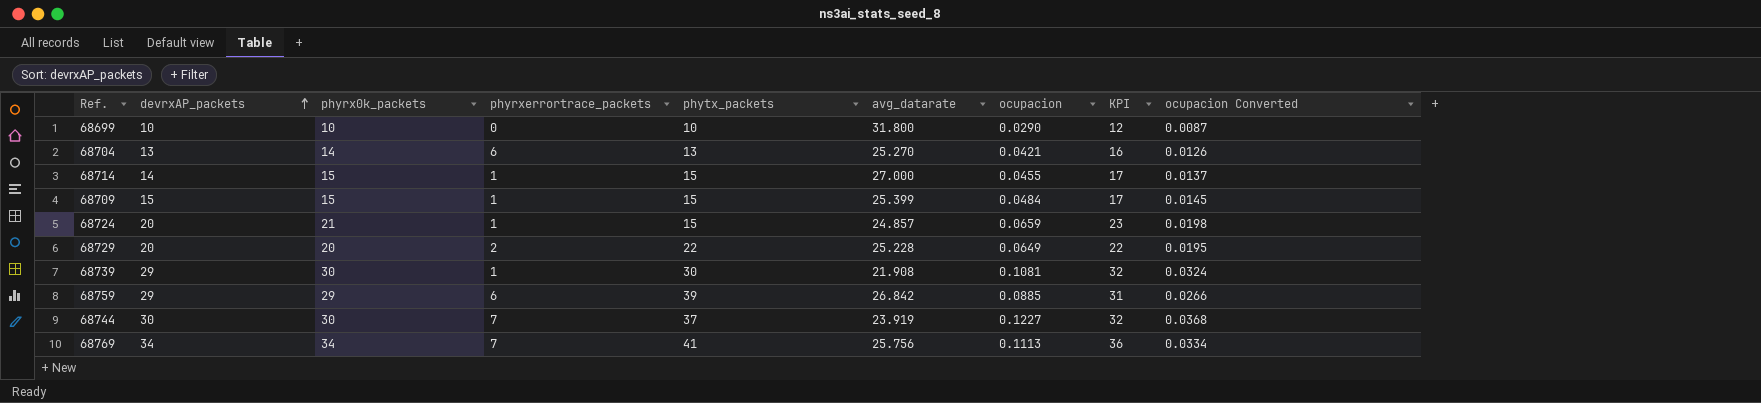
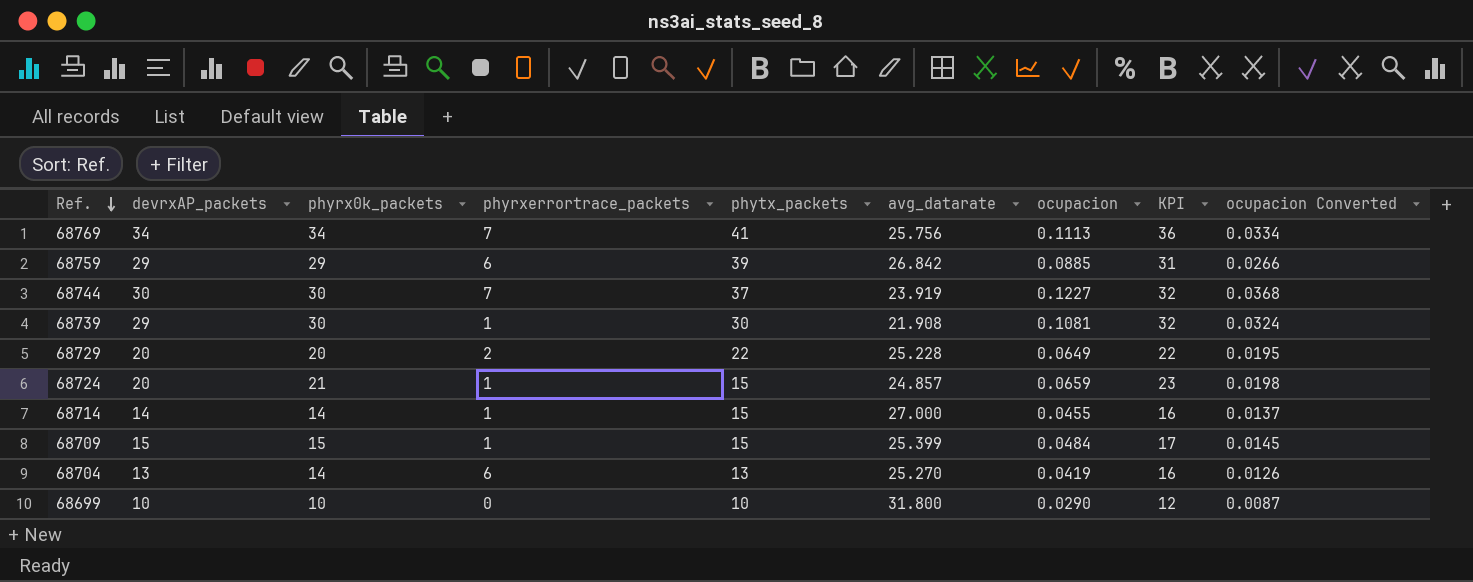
row order: devrxAP_packets ascending -> Ref. descending
68714 | phyrx0k_packets: 15 -> 14
68714 | KPI: 17 -> 16
68704 | ocupacion: 0.0421 -> 0.0419

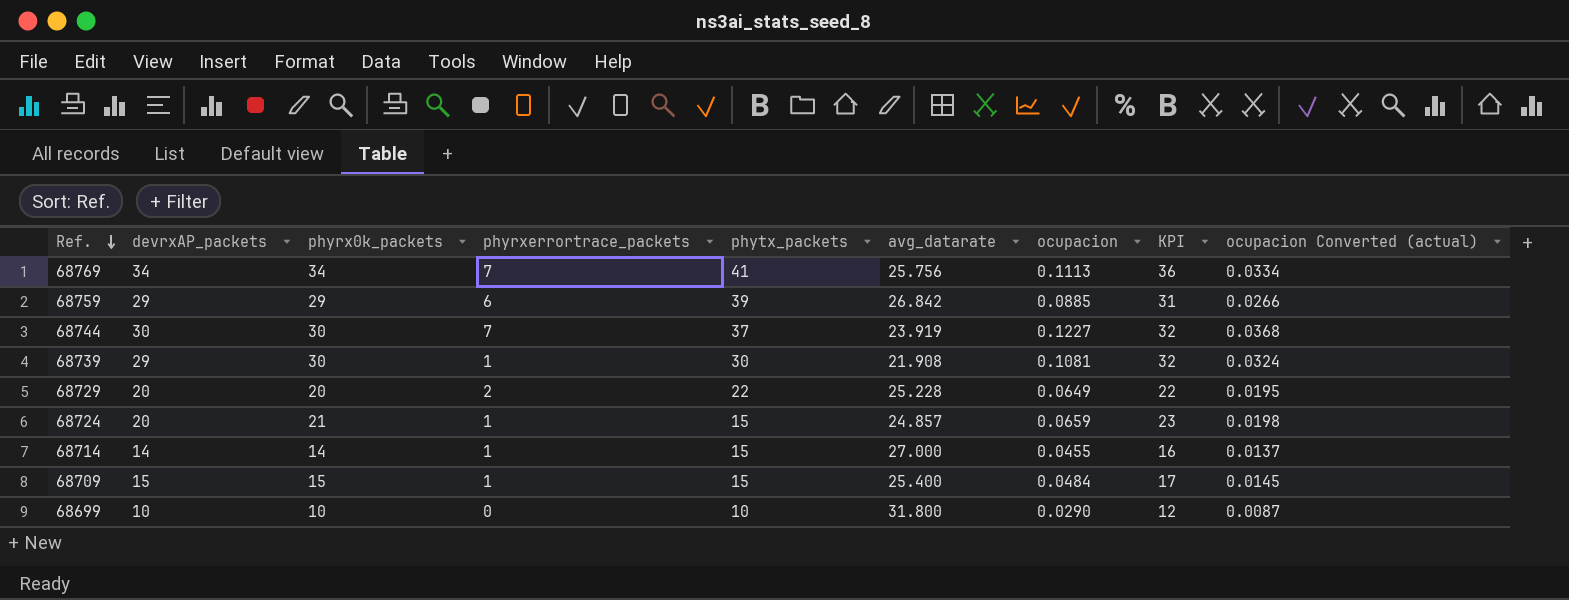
column name: ocupacion Converted -> ocupacion Converted (actual)
row 68704: 13 | 14 | 6 | 13 | 25.270 | 0.0419 | 16 | 0.0126 -> none
68709 | avg_datarate: 25.399 -> 25.400

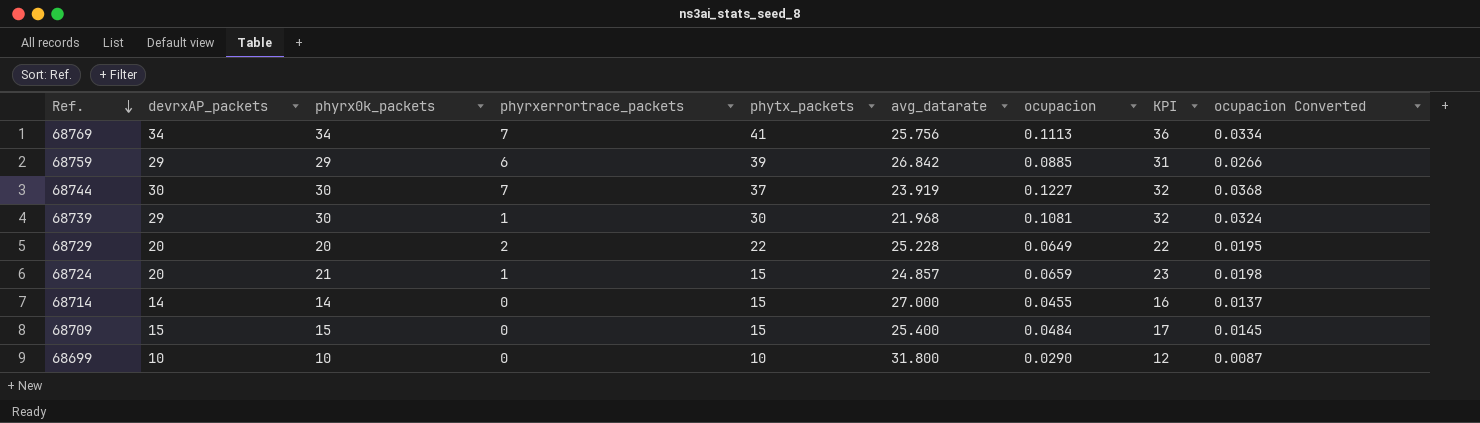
column name: ocupacion Converted (actual) -> ocupacion Converted
68739 | avg_datarate: 21.908 -> 21.968
68714 | phyrxerrortrace_packets: 1 -> 0
68709 | phyrxerrortrace_packets: 1 -> 0

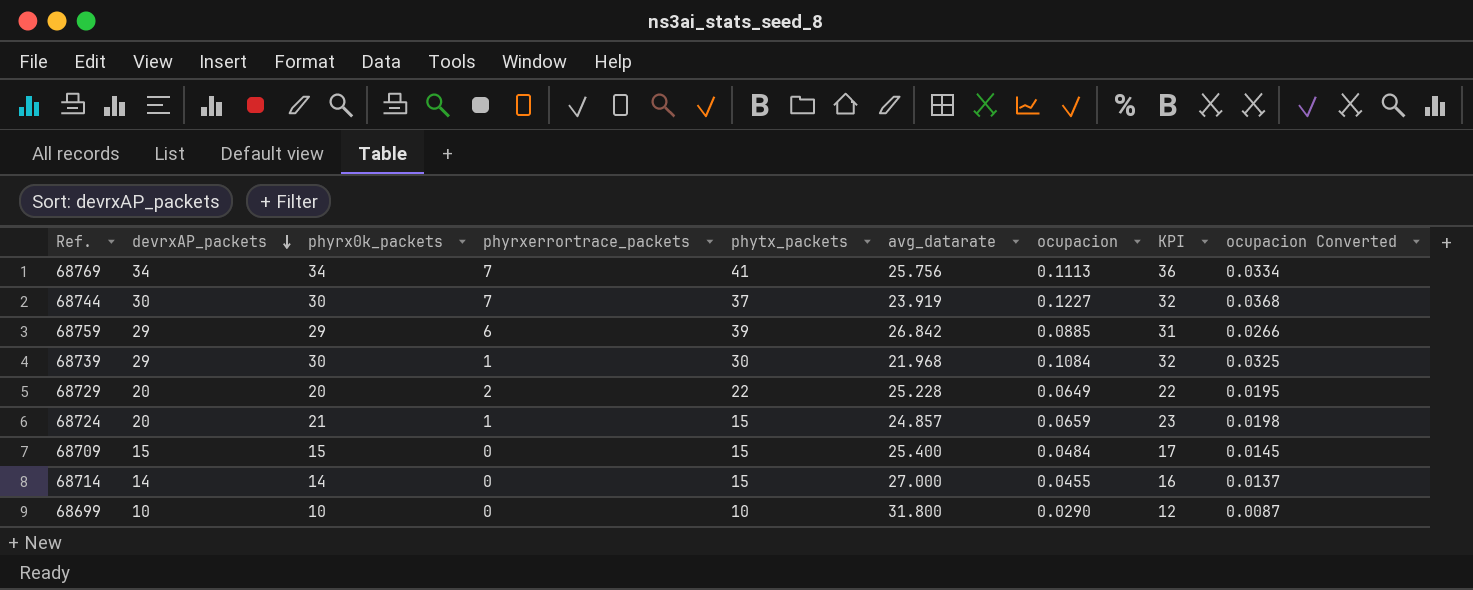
row order: Ref. descending -> devrxAP_packets descending
68739 | ocupacion: 0.1081 -> 0.1084
68739 | ocupacion Converted: 0.0324 -> 0.0325

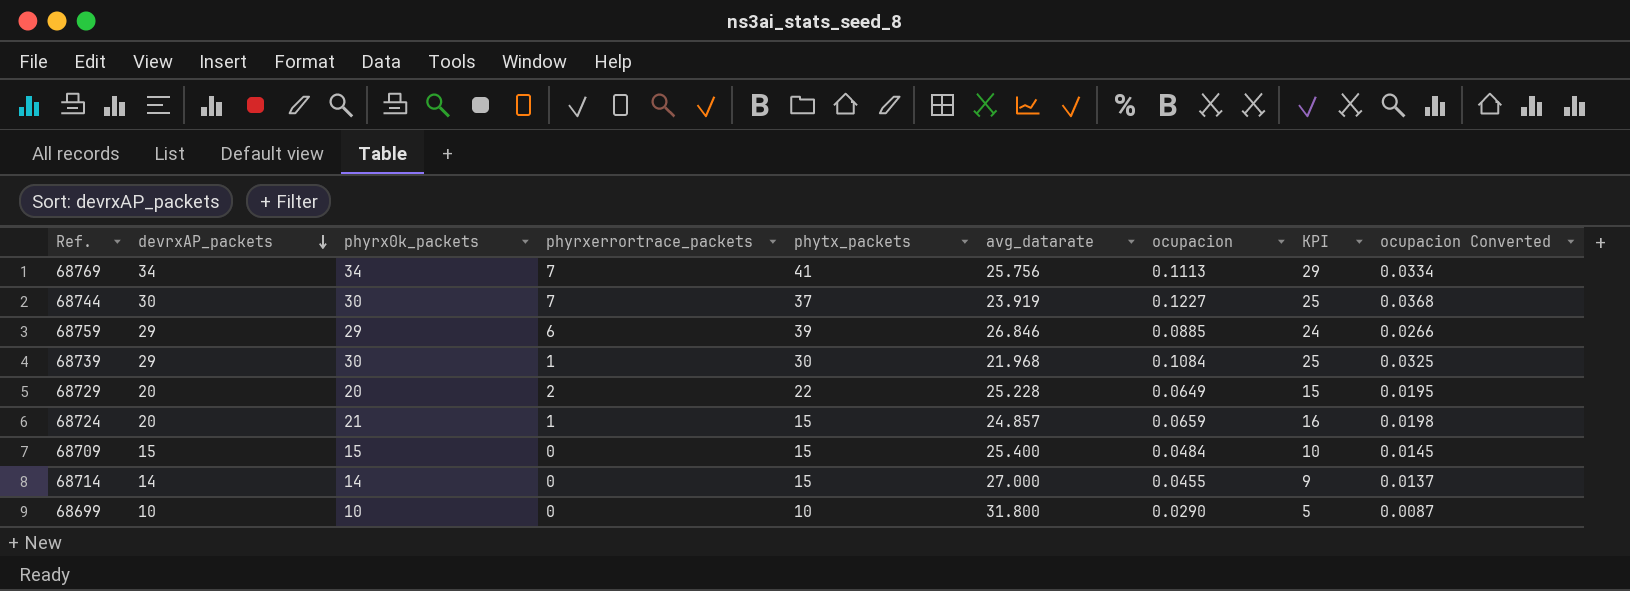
column KPI | formula: [phyrx0k_packets] + 2 -> [phyrx0k_packets] - 5
68759 | avg_datarate: 26.842 -> 26.846

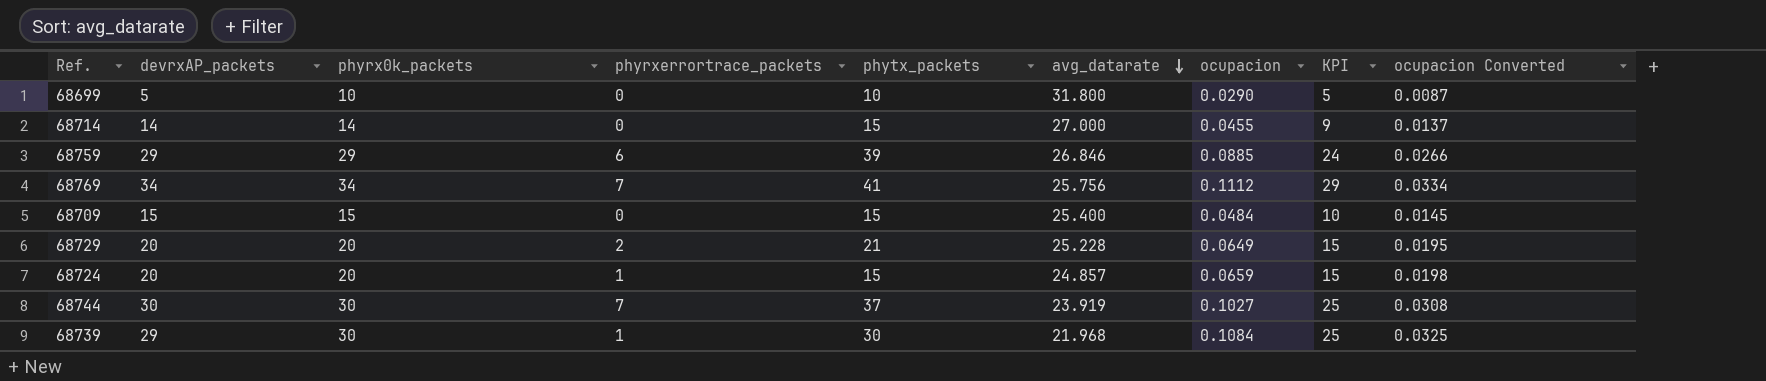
row order: devrxAP_packets descending -> avg_datarate descending
68699 | devrxAP_packets: 10 -> 5
68769 | ocupacion: 0.1113 -> 0.1112
68729 | phytx_packets: 22 -> 21
68724 | phyrx0k_packets: 21 -> 20
68724 | KPI: 16 -> 15
68744 | ocupacion: 0.1227 -> 0.1027
68744 | ocupacion Converted: 0.0368 -> 0.0308

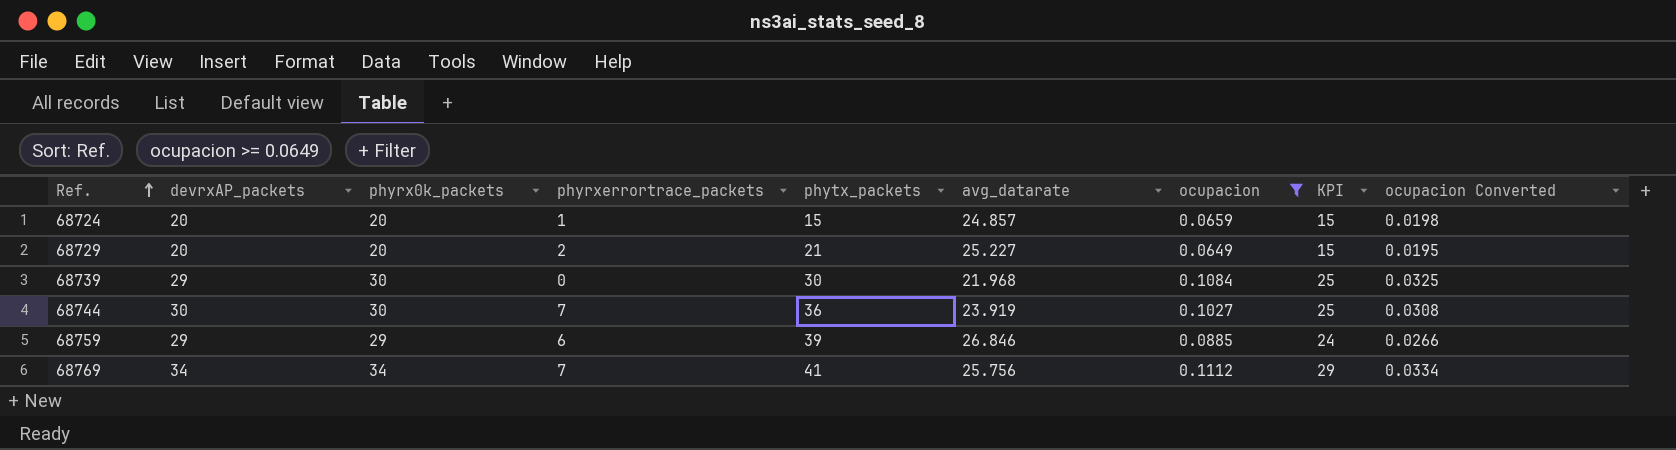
filter: none -> ocupacion >= 0.0649
row order: avg_datarate descending -> Ref. ascending
68729 | avg_datarate: 25.228 -> 25.227
68739 | phyrxerrortrace_packets: 1 -> 0
68744 | phytx_packets: 37 -> 36

